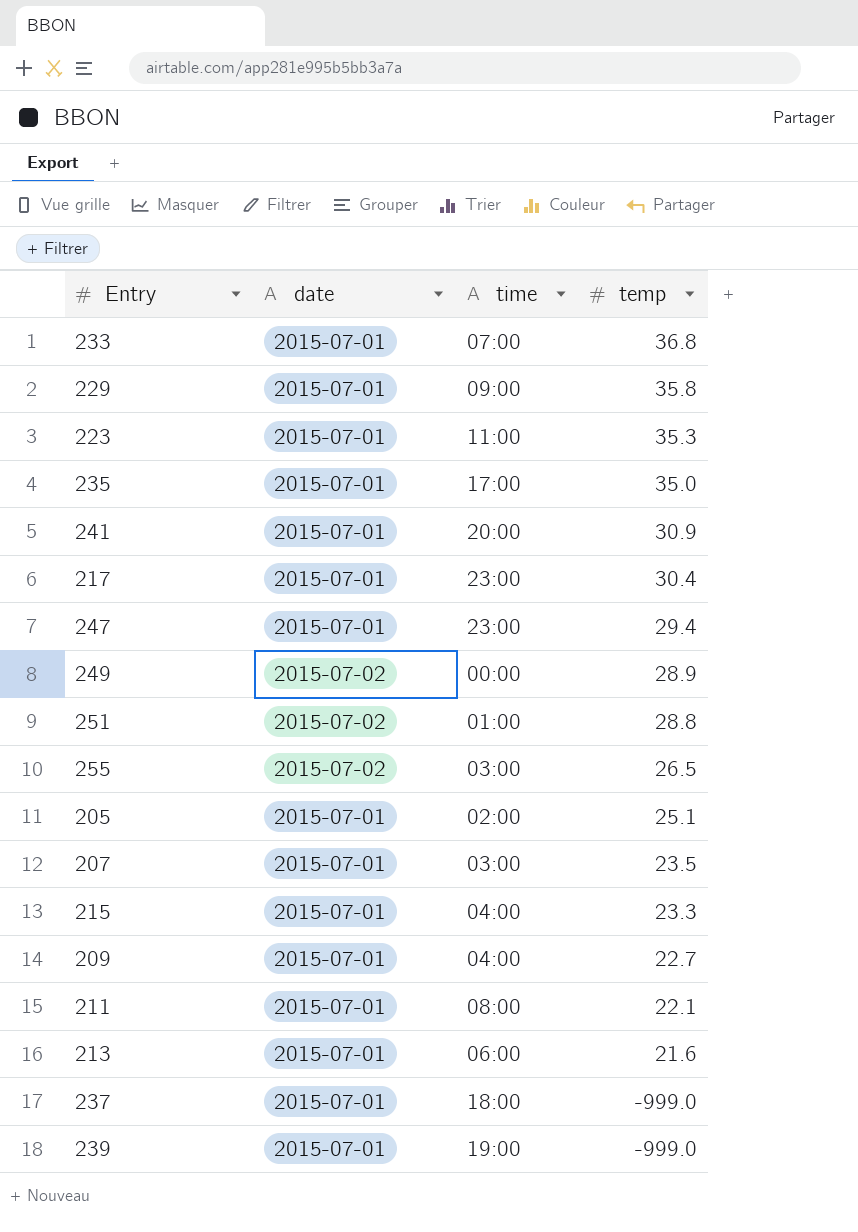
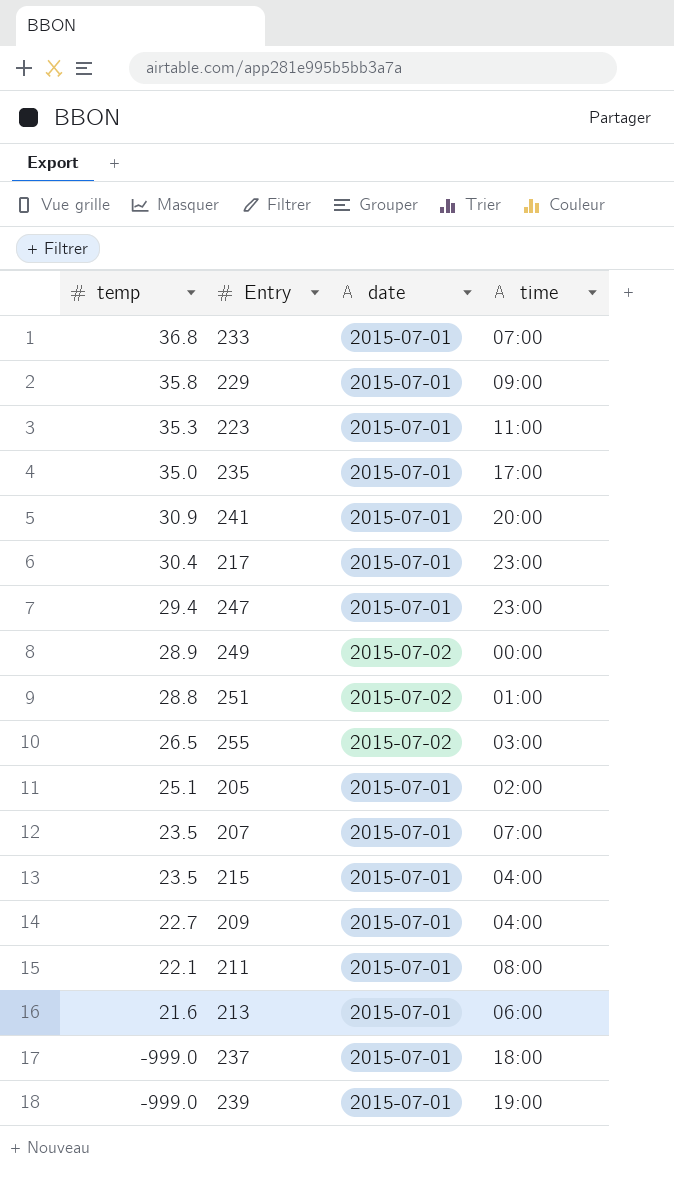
column temp | position: 4 -> 1
207 | time: 03:00 -> 07:00
215 | temp: 23.3 -> 23.5

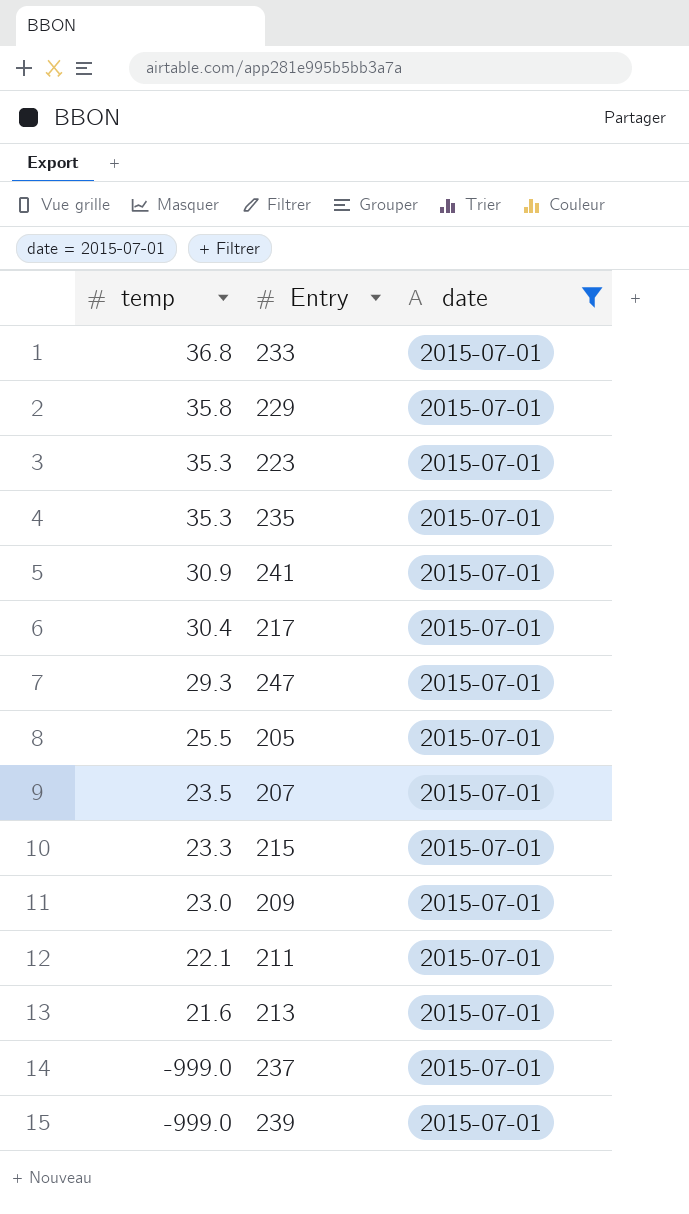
filter: none -> date = 2015-07-01
column time | position: 4 -> none
235 | temp: 35.0 -> 35.3
247 | temp: 29.4 -> 29.3
205 | temp: 25.1 -> 25.5
215 | temp: 23.5 -> 23.3
209 | temp: 22.7 -> 23.0

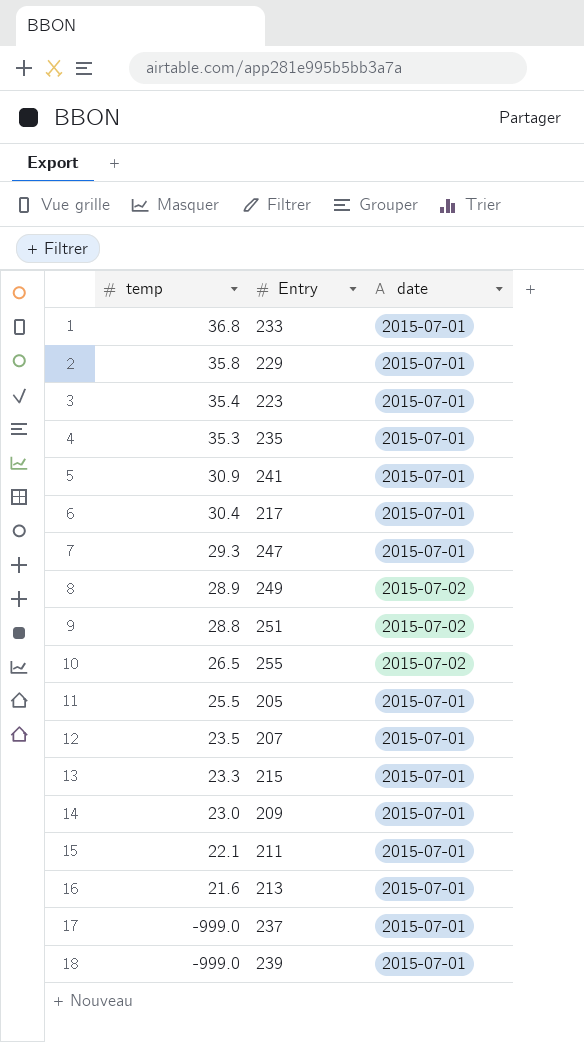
filter: date = 2015-07-01 -> none
223 | temp: 35.3 -> 35.4

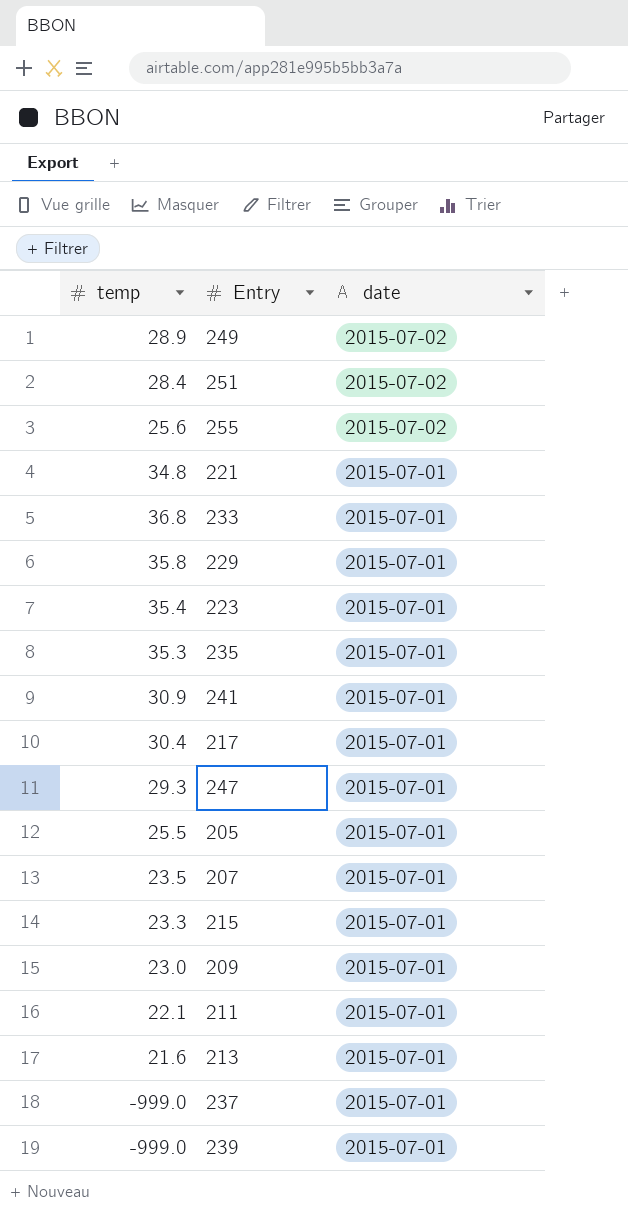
row order: temp descending -> date descending
251 | temp: 28.8 -> 28.4
255 | temp: 26.5 -> 25.6
row 221: none -> 34.8 | 2015-07-01

